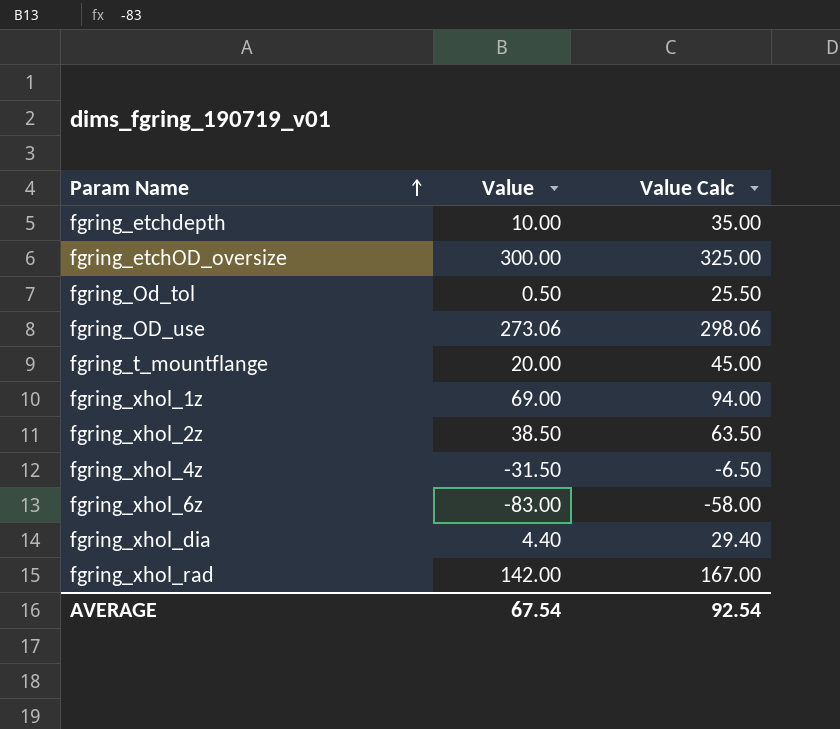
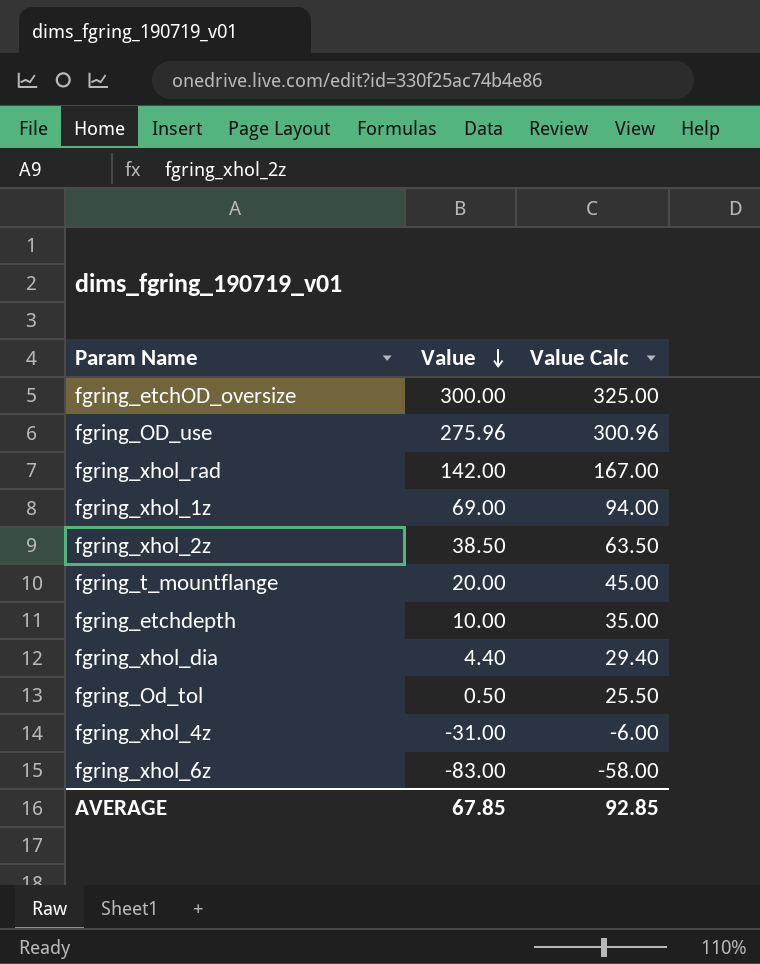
row order: Param Name ascending -> Value descending
fgring_OD_use | Value: 273.06 -> 275.96
fgring_OD_use | Value Calc: 298.06 -> 300.96
fgring_xhol_4z | Value: -31.50 -> -31.00
fgring_xhol_4z | Value Calc: -6.50 -> -6.00
AVERAGE | Value: 67.54 -> 67.85
AVERAGE | Value Calc: 92.54 -> 92.85

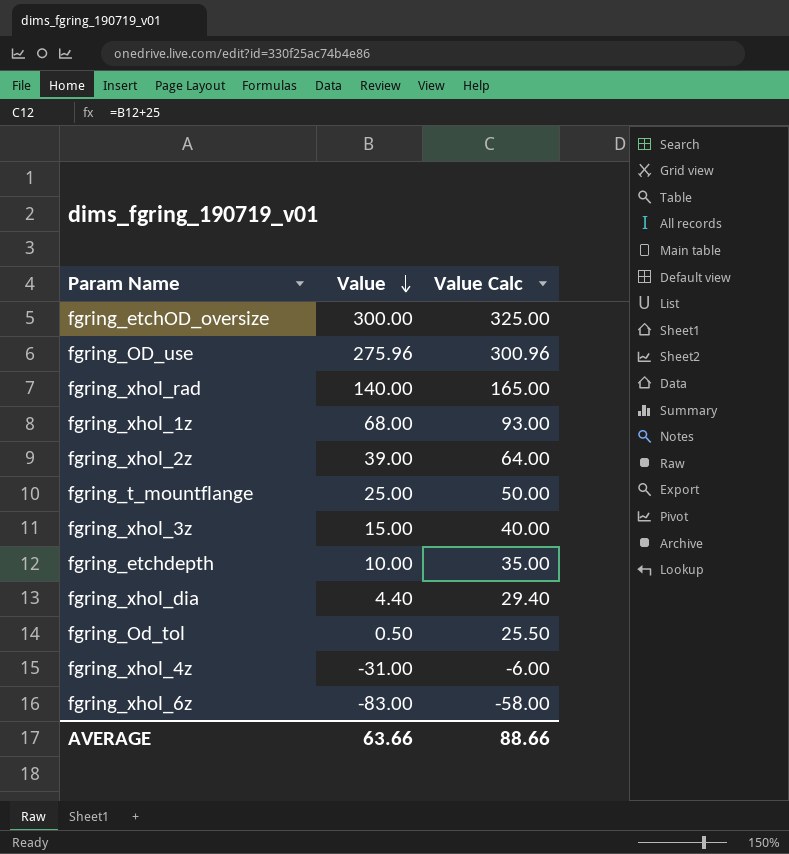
fgring_xhol_rad | Value: 142.00 -> 140.00
fgring_xhol_rad | Value Calc: 167.00 -> 165.00
fgring_xhol_1z | Value: 69.00 -> 68.00
fgring_xhol_1z | Value Calc: 94.00 -> 93.00
fgring_xhol_2z | Value: 38.50 -> 39.00
fgring_xhol_2z | Value Calc: 63.50 -> 64.00
fgring_t_mountflange | Value: 20.00 -> 25.00
fgring_t_mountflange | Value Calc: 45.00 -> 50.00
row fgring_xhol_3z: none -> 15.00 | 40.00
AVERAGE | Value: 67.85 -> 63.66
AVERAGE | Value Calc: 92.85 -> 88.66

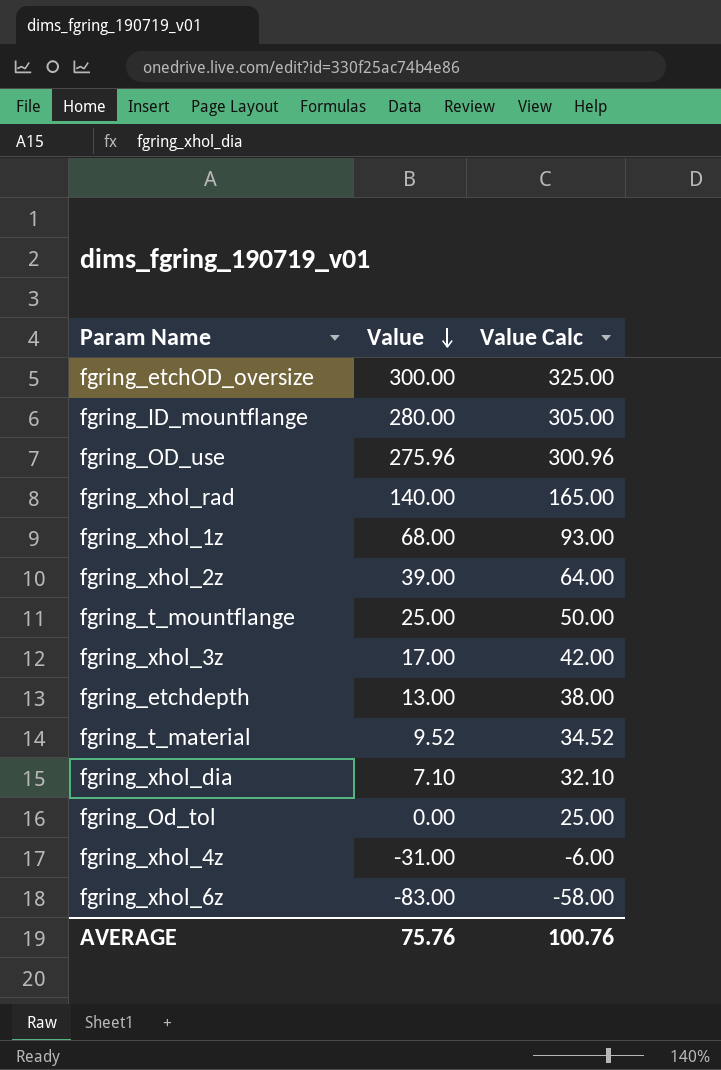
row fgring_ID_mountflange: none -> 280.00 | 305.00
fgring_xhol_3z | Value: 15.00 -> 17.00
fgring_xhol_3z | Value Calc: 40.00 -> 42.00
fgring_etchdepth | Value: 10.00 -> 13.00
fgring_etchdepth | Value Calc: 35.00 -> 38.00
row fgring_t_material: none -> 9.52 | 34.52
fgring_xhol_dia | Value: 4.40 -> 7.10
fgring_xhol_dia | Value Calc: 29.40 -> 32.10
fgring_Od_tol | Value: 0.50 -> 0.00
fgring_Od_tol | Value Calc: 25.50 -> 25.00
AVERAGE | Value: 63.66 -> 75.76
AVERAGE | Value Calc: 88.66 -> 100.76

